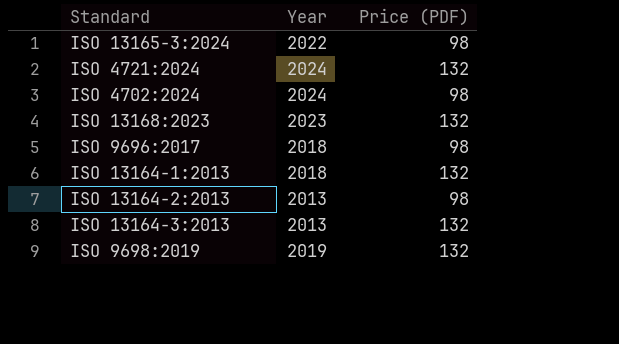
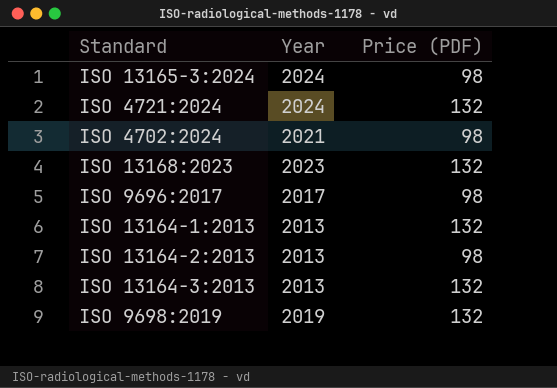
ISO 13165-3:2024 | Year: 2022 -> 2024
ISO 4702:2024 | Year: 2024 -> 2021
ISO 9696:2017 | Year: 2018 -> 2017
ISO 13164-1:2013 | Year: 2018 -> 2013

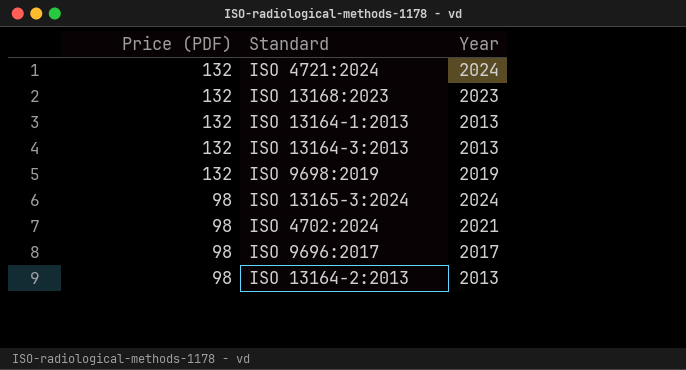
row order: none -> Price (PDF) descending
column Price (PDF) | position: 3 -> 1

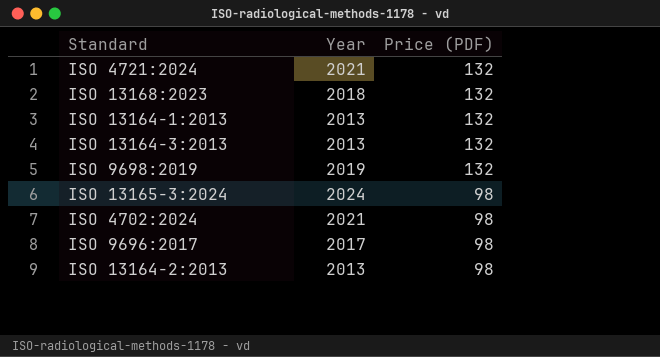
column Price (PDF) | position: 1 -> 3
ISO 4721:2024 | Year: 2024 -> 2021
ISO 13168:2023 | Year: 2023 -> 2018

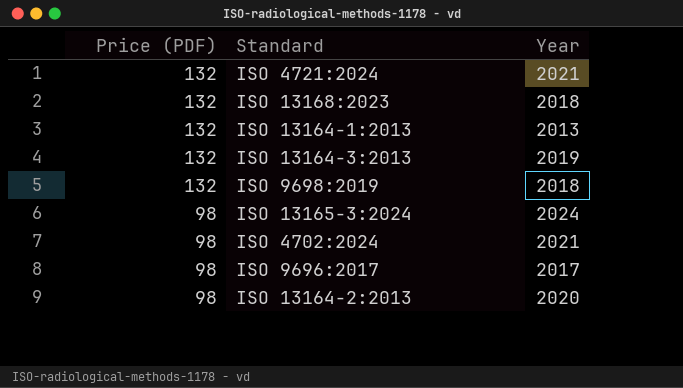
column Price (PDF) | position: 3 -> 1
ISO 13164-3:2013 | Year: 2013 -> 2019
ISO 9698:2019 | Year: 2019 -> 2018
ISO 13164-2:2013 | Year: 2013 -> 2020

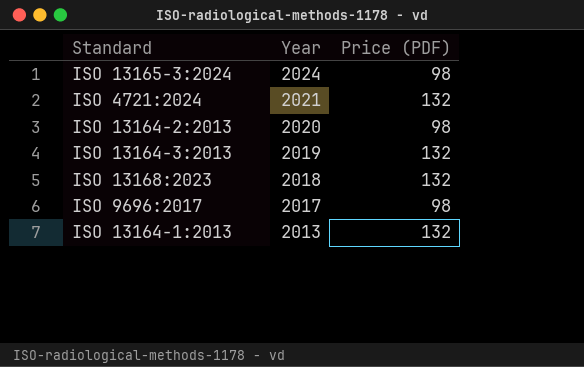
row order: Price (PDF) descending -> Year descending
column Price (PDF) | position: 1 -> 3
row ISO 9698:2019: 132 | 2018 -> none
row ISO 4702:2024: 98 | 2021 -> none

